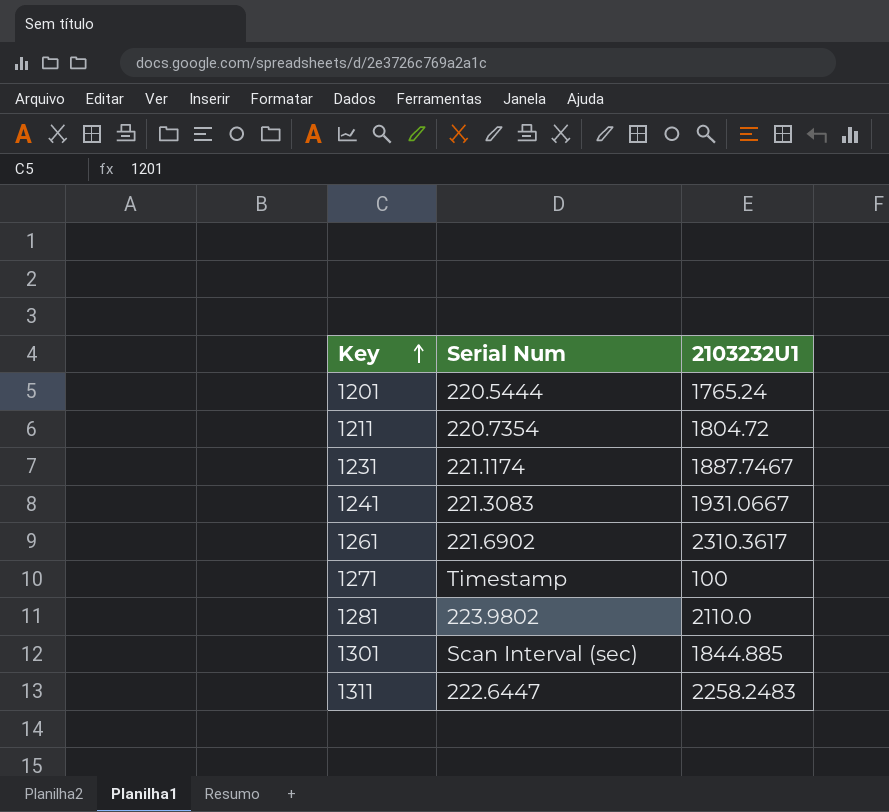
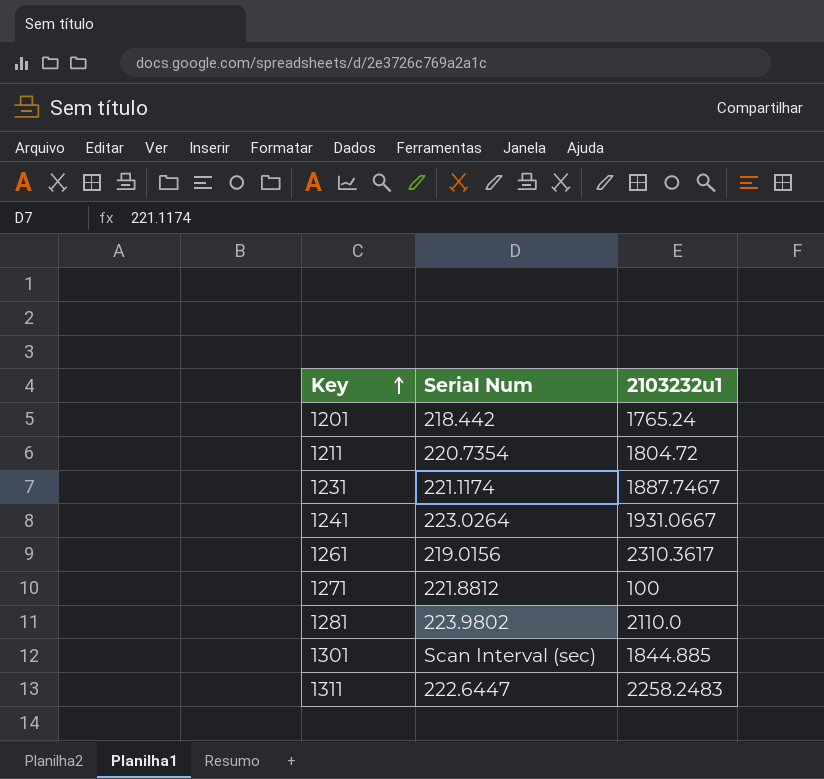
column name: 2103232U1 -> 2103232u1
1201 | Serial Num: 220.5444 -> 218.442
1241 | Serial Num: 221.3083 -> 223.0264
1261 | Serial Num: 221.6902 -> 219.0156
1271 | Serial Num: Timestamp -> 221.8812

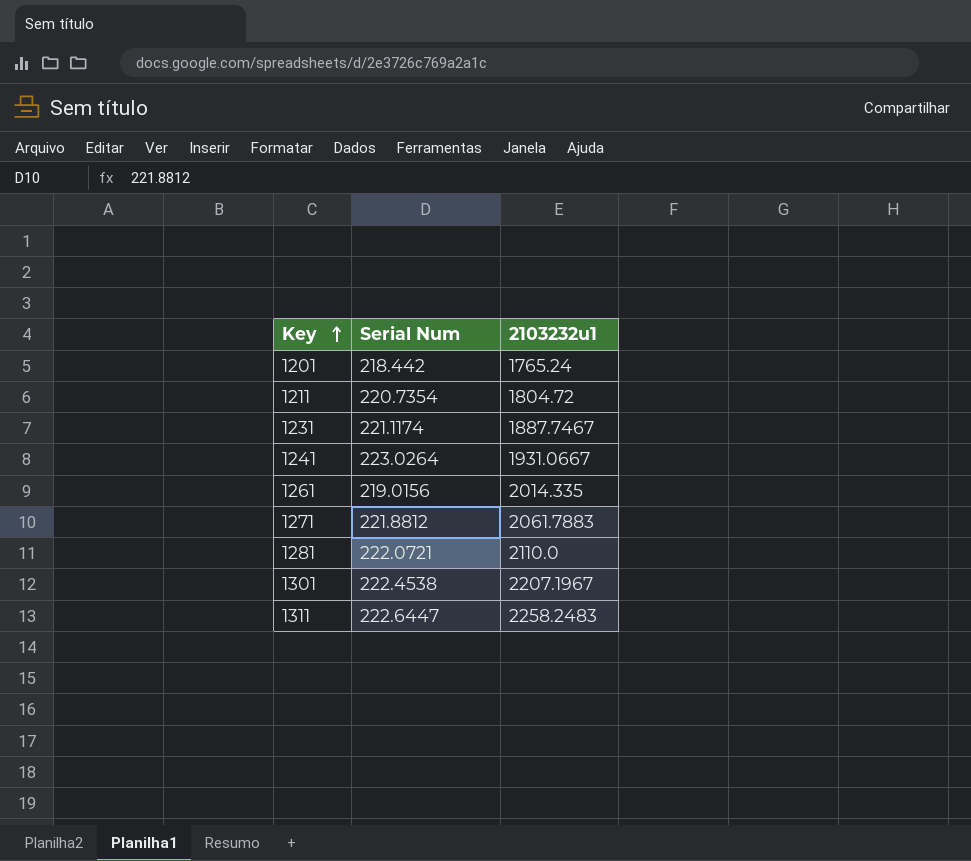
1261 | 2103232u1: 2310.3617 -> 2014.335
1271 | 2103232u1: 100 -> 2061.7883
1281 | Serial Num: 223.9802 -> 222.0721
1301 | Serial Num: Scan Interval (sec) -> 222.4538
1301 | 2103232u1: 1844.885 -> 2207.1967

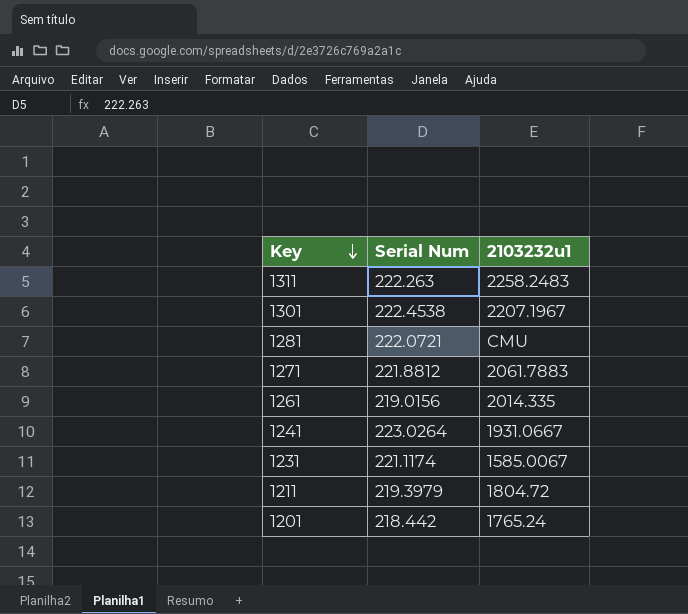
row order: Key ascending -> Key descending
1311 | Serial Num: 222.6447 -> 222.263
1281 | 2103232u1: 2110.0 -> CMU
1231 | 2103232u1: 1887.7467 -> 1585.0067
1211 | Serial Num: 220.7354 -> 219.3979

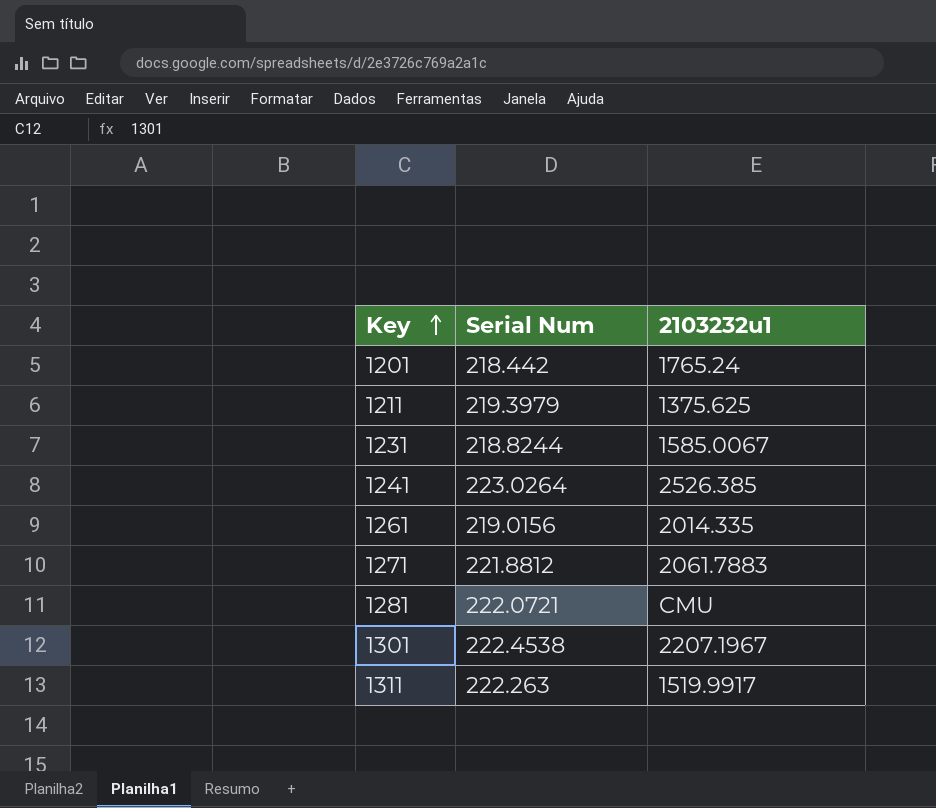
row order: Key descending -> Key ascending
1211 | 2103232u1: 1804.72 -> 1375.625
1231 | Serial Num: 221.1174 -> 218.8244
1241 | 2103232u1: 1931.0667 -> 2526.385
1311 | 2103232u1: 2258.2483 -> 1519.9917

